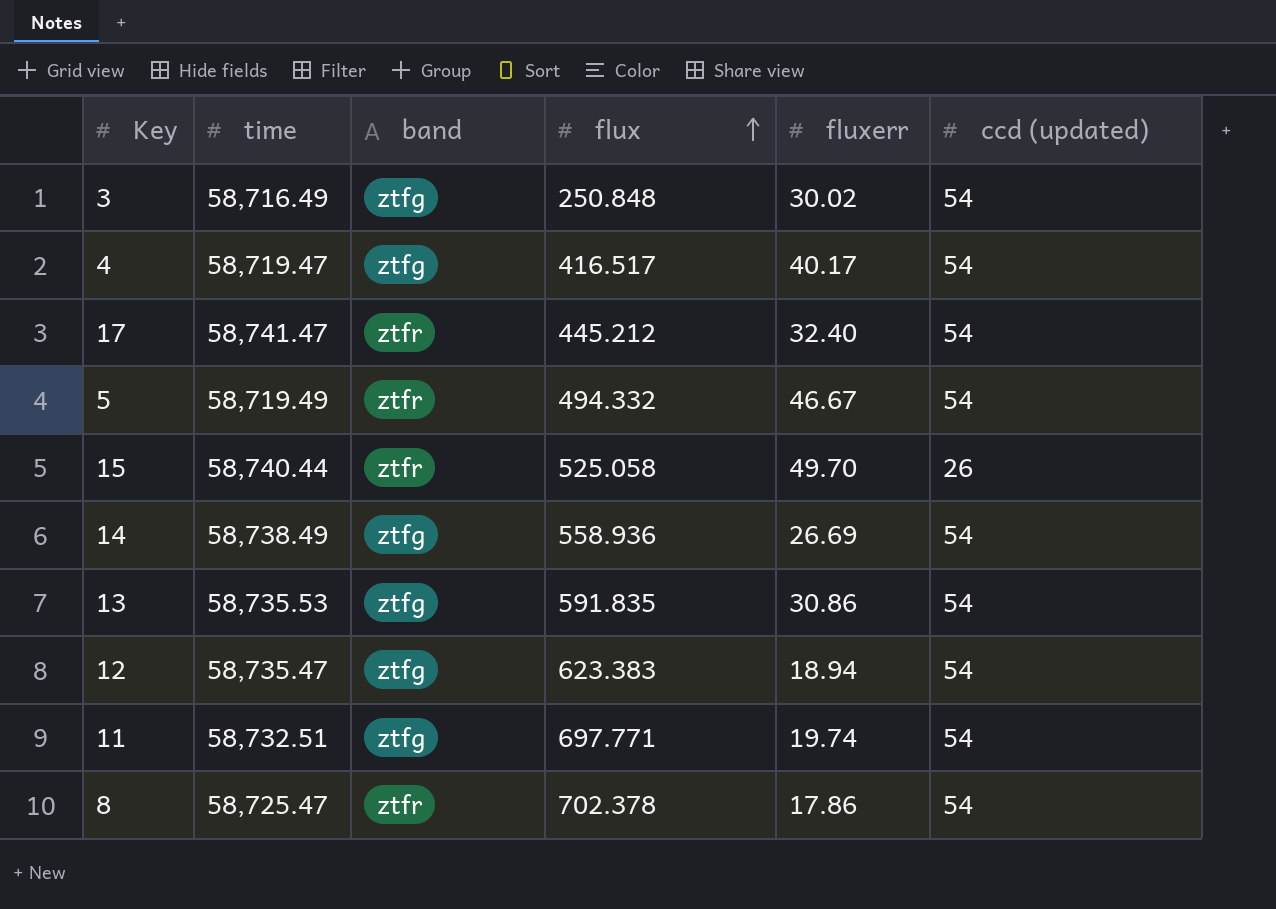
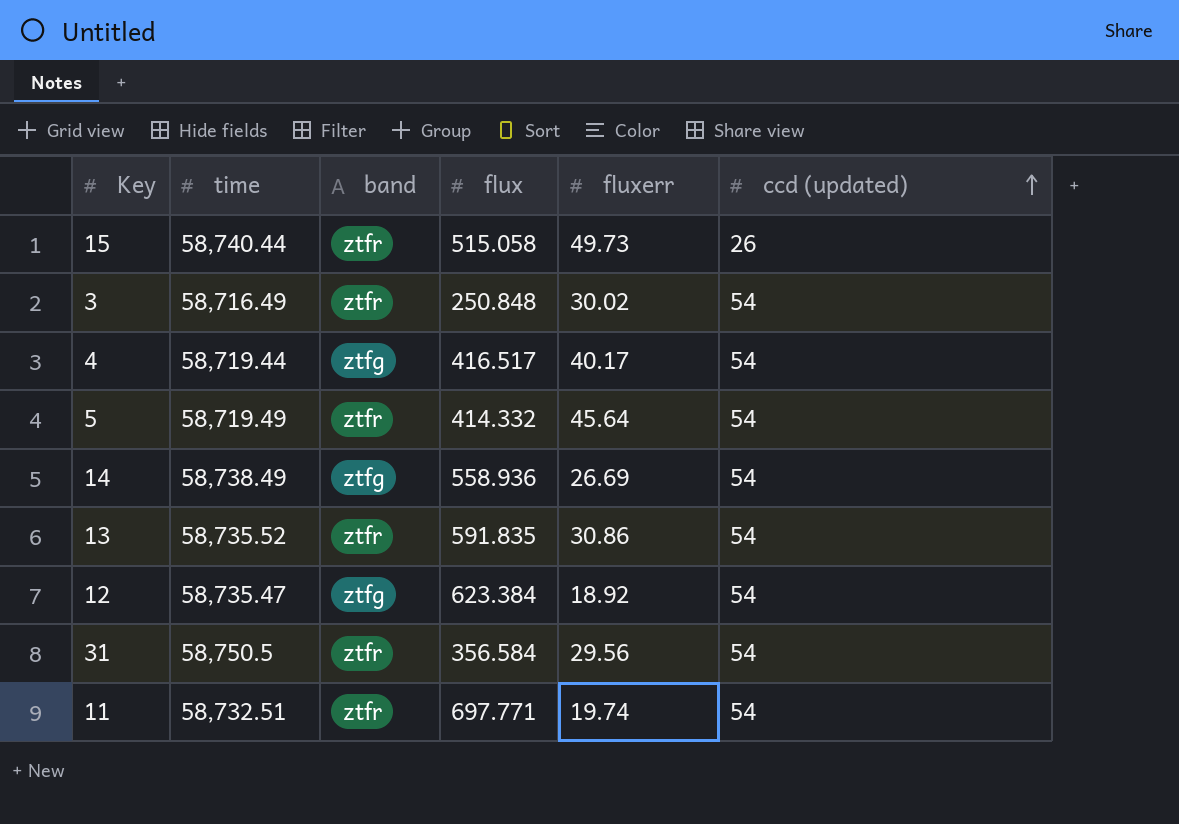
row order: flux ascending -> ccd (updated) ascending
row 17: 58,741.47 | ztfr | 445.212 | 32.40 | 54 -> none
row 8: 58,725.47 | ztfr | 702.378 | 17.86 | 54 -> none
15 | flux: 525.058 -> 515.058
15 | fluxerr: 49.70 -> 49.73
3 | band: ztfg -> ztfr
4 | time: 58,719.47 -> 58,719.44
5 | flux: 494.332 -> 414.332
5 | fluxerr: 46.67 -> 45.64
13 | time: 58,735.53 -> 58,735.52
13 | band: ztfg -> ztfr
12 | flux: 623.383 -> 623.384
12 | fluxerr: 18.94 -> 18.92
row 31: none -> 58,750.5 | ztfr | 356.584 | 29.56 | 54
11 | band: ztfg -> ztfr

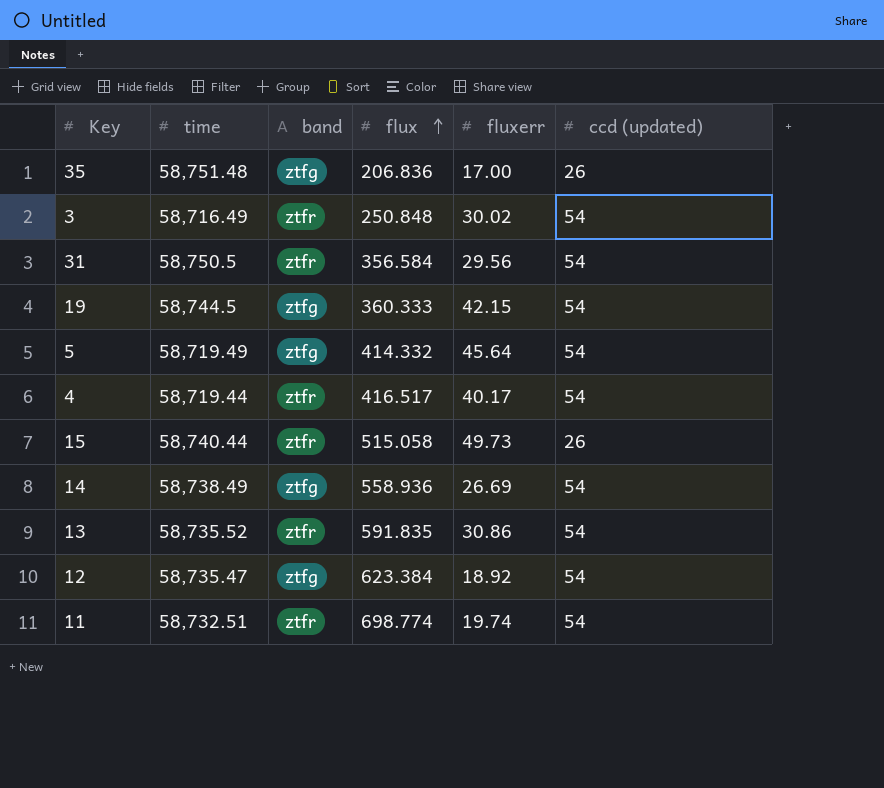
row order: ccd (updated) ascending -> flux ascending
row 35: none -> 58,751.48 | ztfg | 206.836 | 17.00 | 26
row 19: none -> 58,744.5 | ztfg | 360.333 | 42.15 | 54
5 | band: ztfr -> ztfg
4 | band: ztfg -> ztfr
11 | flux: 697.771 -> 698.774

